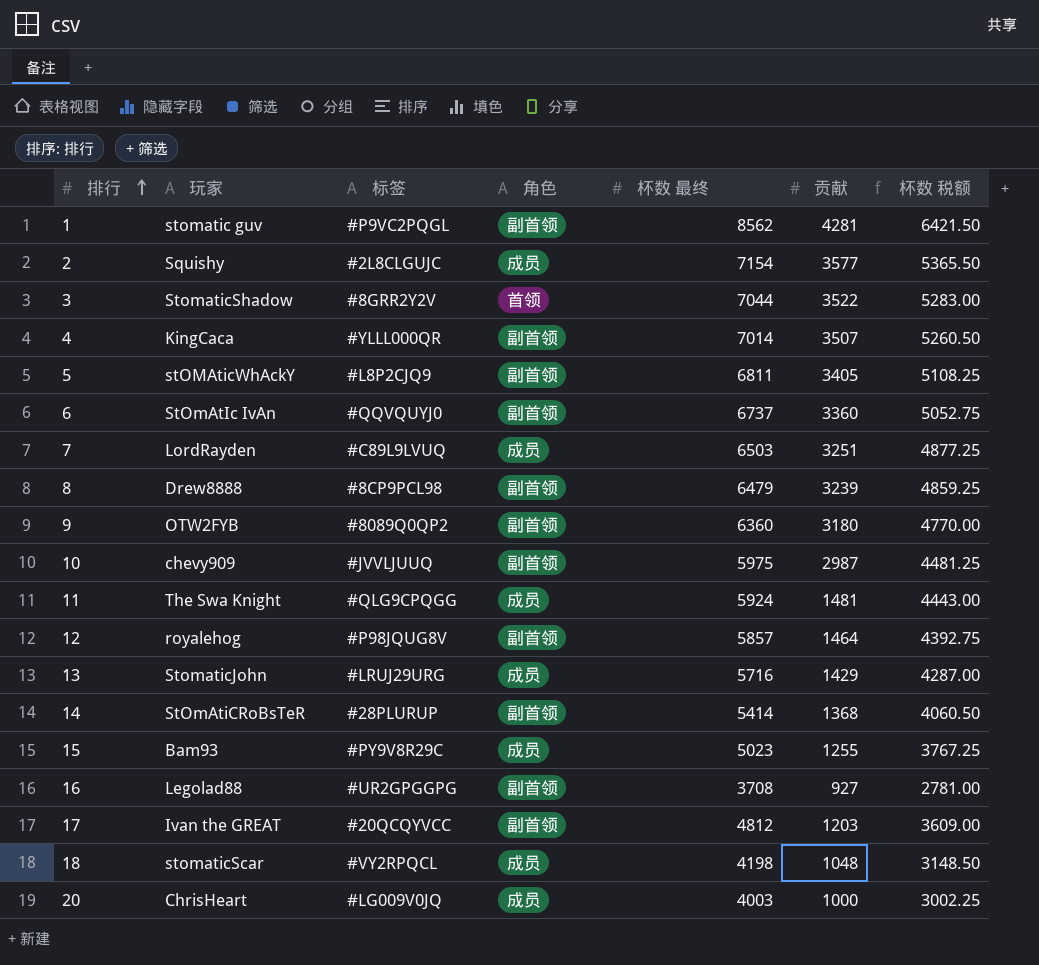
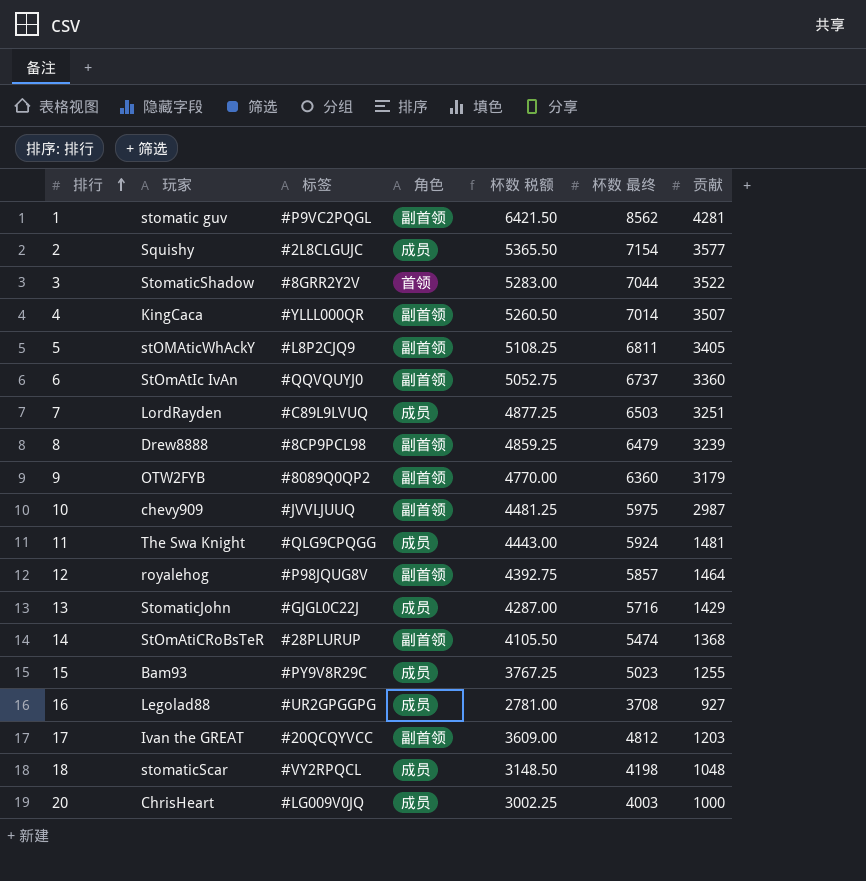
column 杯数 税额 | position: 7 -> 5
9 | 贡献: 3180 -> 3179
13 | 标签: #LRUJ29URG -> #GJGL0C22J
14 | 杯数 税额: 4060.50 -> 4105.50
14 | 杯数 最终: 5414 -> 5474
16 | 角色: 副首领 -> 成员

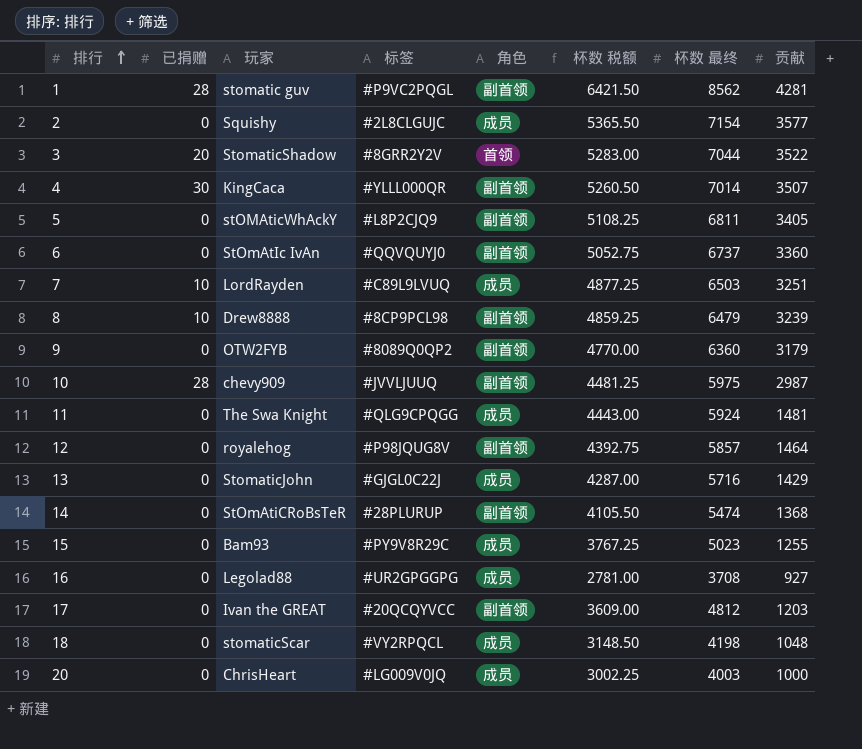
column 已捐赠 | position: none -> 2

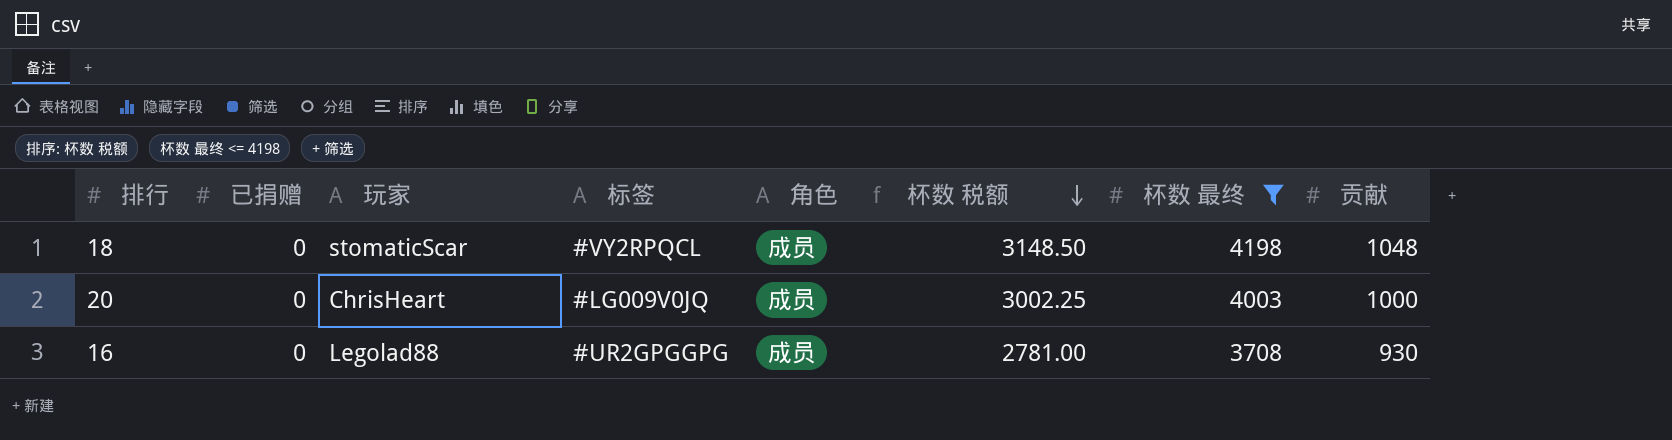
filter: none -> 杯数 最终 <= 4198
row order: 排行 ascending -> 杯数 税额 descending
16 | 贡献: 927 -> 930

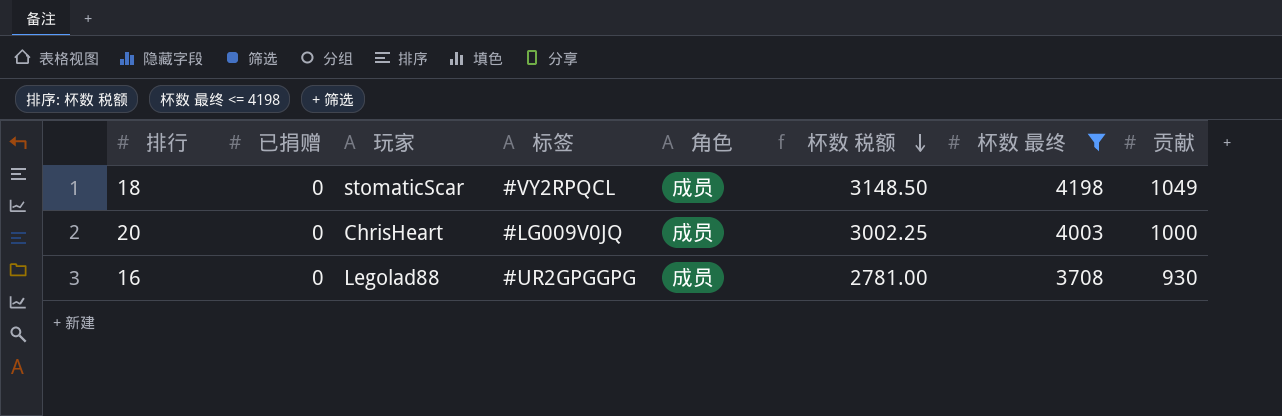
18 | 贡献: 1048 -> 1049

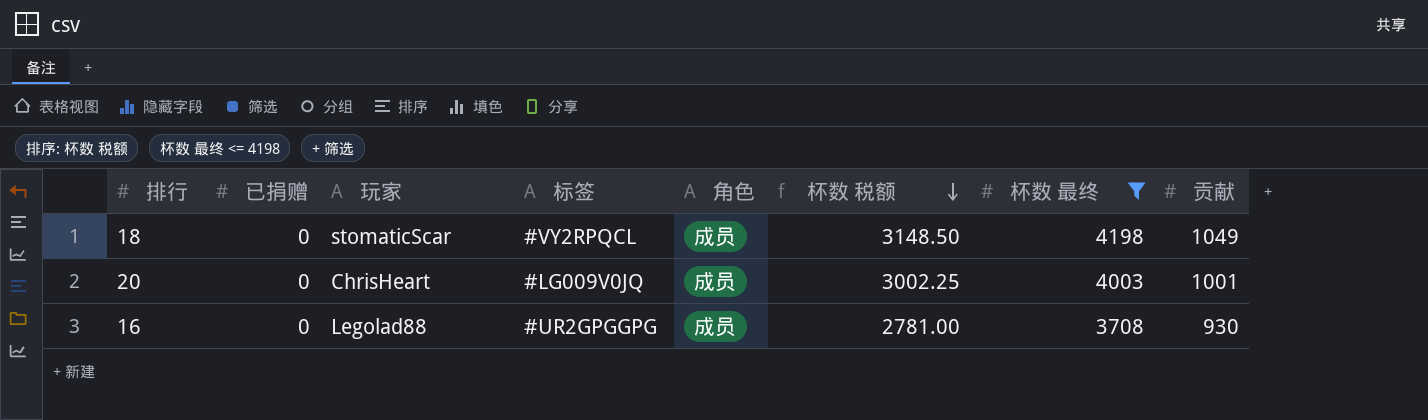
20 | 贡献: 1000 -> 1001

